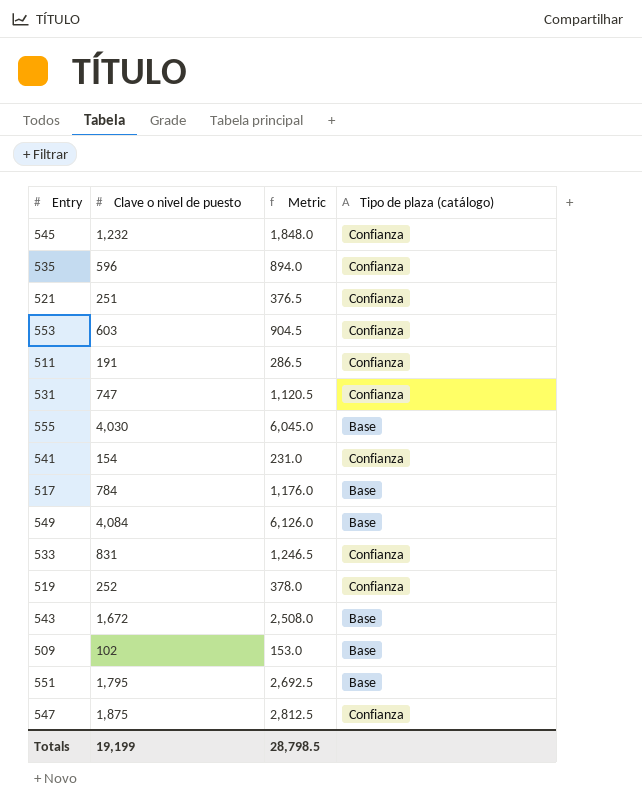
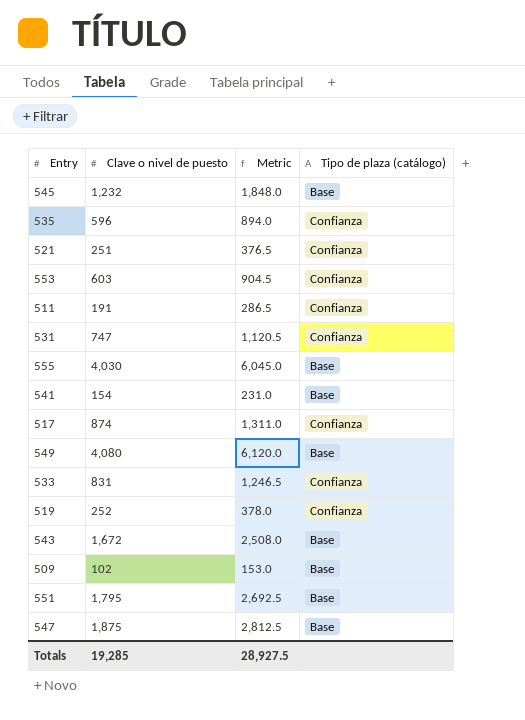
545 | Tipo de plaza (catálogo): Confianza -> Base
541 | Tipo de plaza (catálogo): Confianza -> Base
517 | Clave o nivel de puesto: 784 -> 874
517 | Metric: 1,176.0 -> 1,311.0
517 | Tipo de plaza (catálogo): Base -> Confianza
549 | Clave o nivel de puesto: 4,084 -> 4,080
549 | Metric: 6,126.0 -> 6,120.0
547 | Tipo de plaza (catálogo): Confianza -> Base
Totals | Clave o nivel de puesto: 19,199 -> 19,285
Totals | Metric: 28,798.5 -> 28,927.5

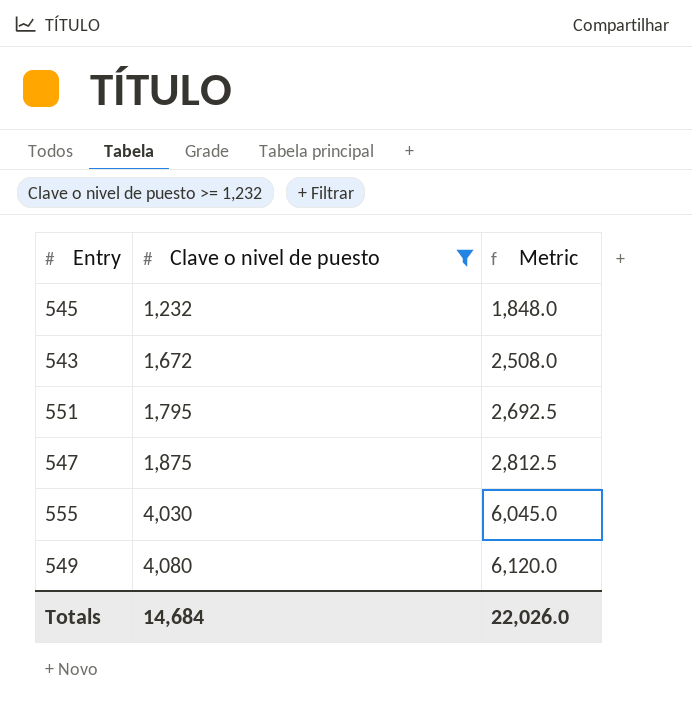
filter: none -> Clave o nivel de puesto >= 1,232
row order: none -> Clave o nivel de puesto ascending
column Tipo de plaza (catálogo) | position: 4 -> none
Totals | Clave o nivel de puesto: 19,285 -> 14,684
Totals | Metric: 28,927.5 -> 22,026.0

